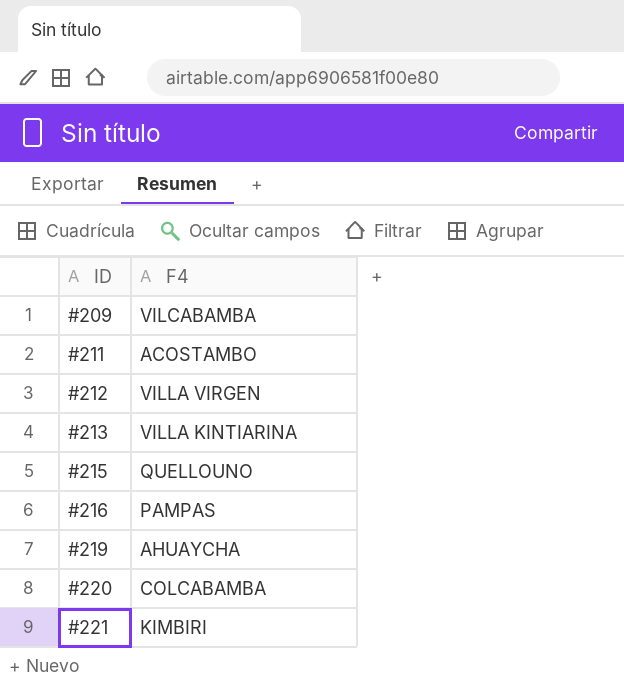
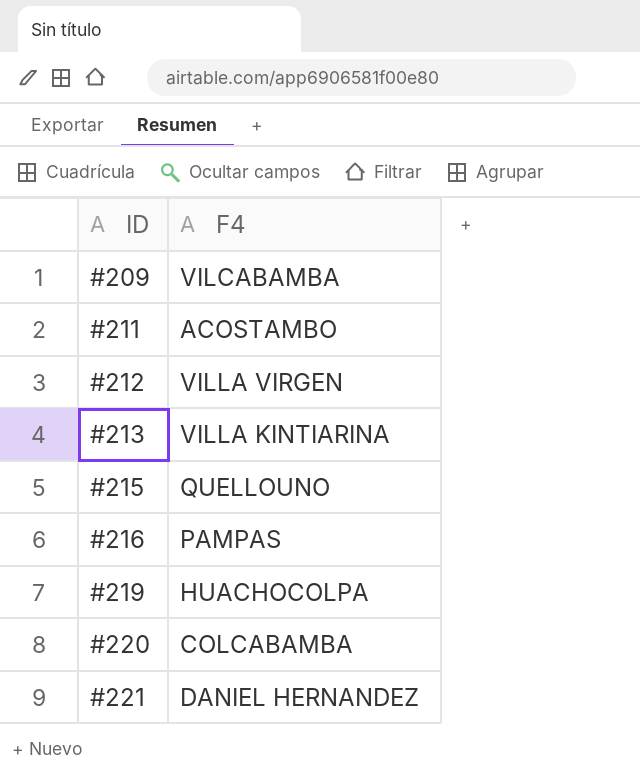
#219 | F4: AHUAYCHA -> HUACHOCOLPA
#221 | F4: KIMBIRI -> DANIEL HERNANDEZ

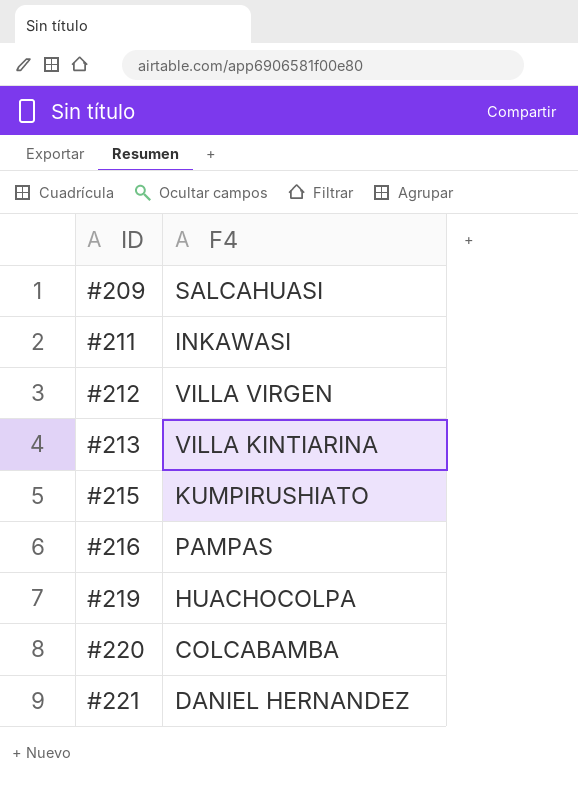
#209 | F4: VILCABAMBA -> SALCAHUASI
#211 | F4: ACOSTAMBO -> INKAWASI
#215 | F4: QUELLOUNO -> KUMPIRUSHIATO

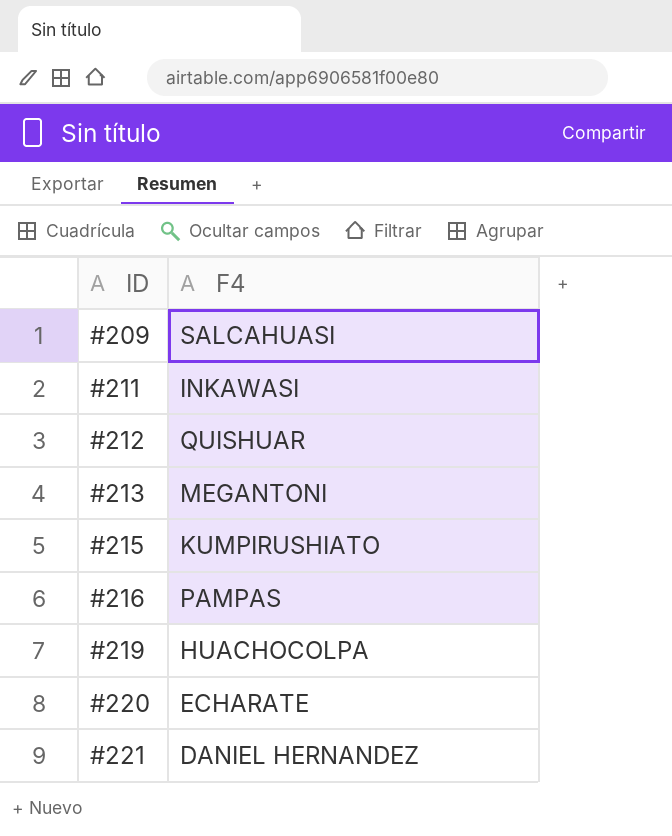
#212 | F4: VILLA VIRGEN -> QUISHUAR
#213 | F4: VILLA KINTIARINA -> MEGANTONI
#220 | F4: COLCABAMBA -> ECHARATE

